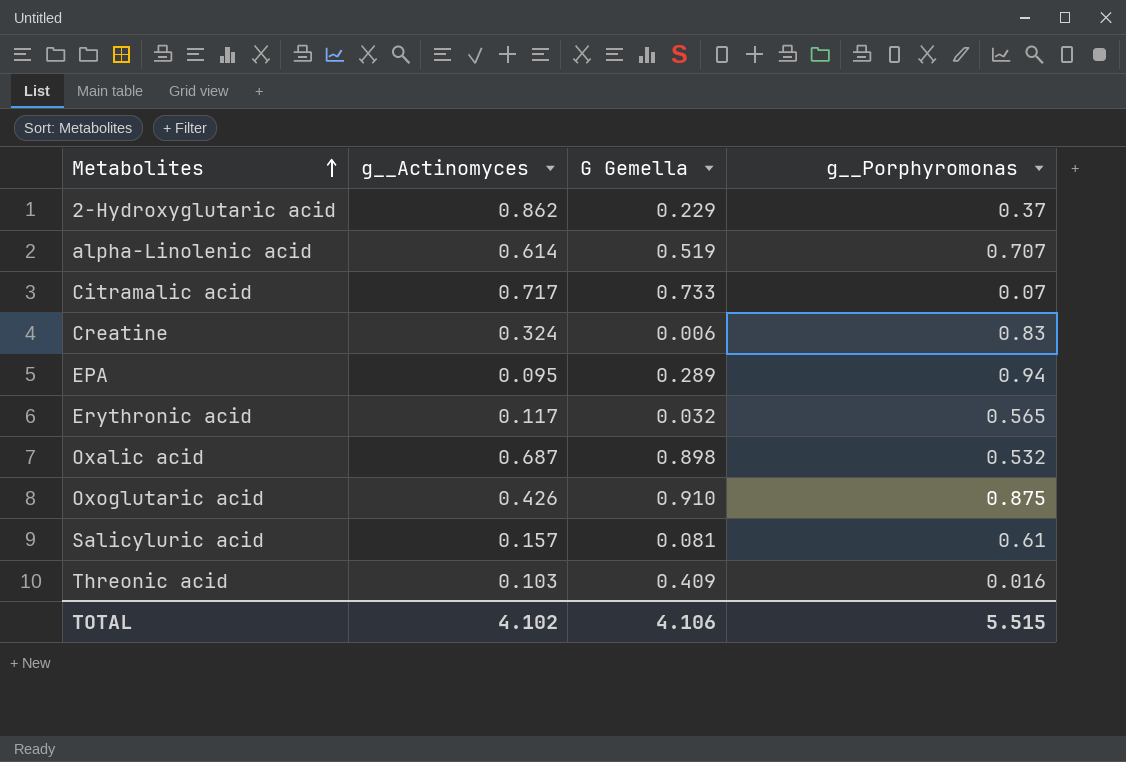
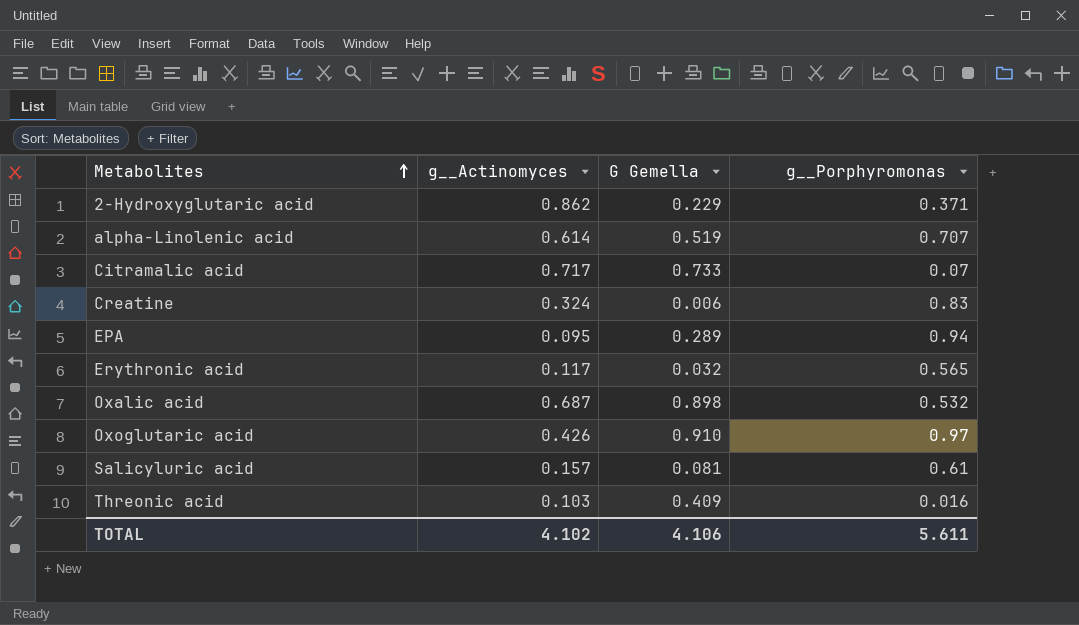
2-Hydroxyglutaric acid | g__Porphyromonas: 0.37 -> 0.371
Oxoglutaric acid | g__Porphyromonas: 0.875 -> 0.97
TOTAL | g__Porphyromonas: 5.515 -> 5.611

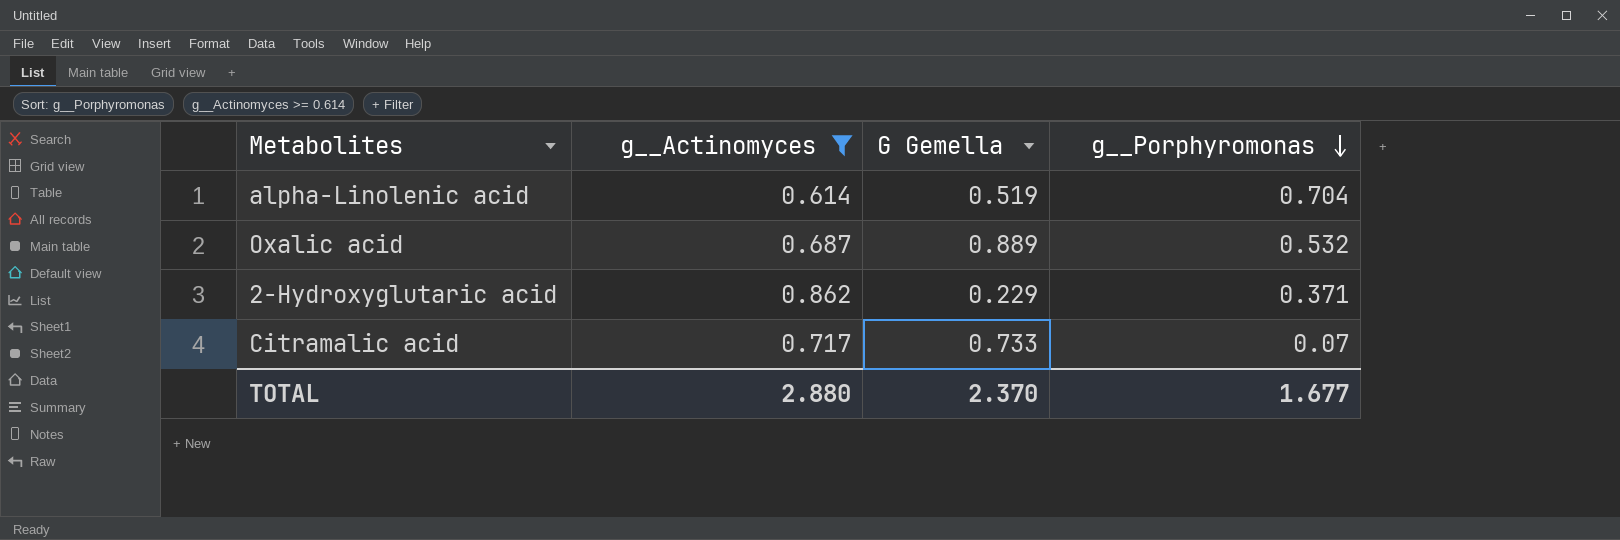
filter: none -> g__Actinomyces >= 0.614
row order: Metabolites ascending -> g__Porphyromonas descending
alpha-Linolenic acid | g__Porphyromonas: 0.707 -> 0.704
Oxalic acid | G Gemella: 0.898 -> 0.889
TOTAL | g__Actinomyces: 4.102 -> 2.880
TOTAL | G Gemella: 4.106 -> 2.370
TOTAL | g__Porphyromonas: 5.611 -> 1.677

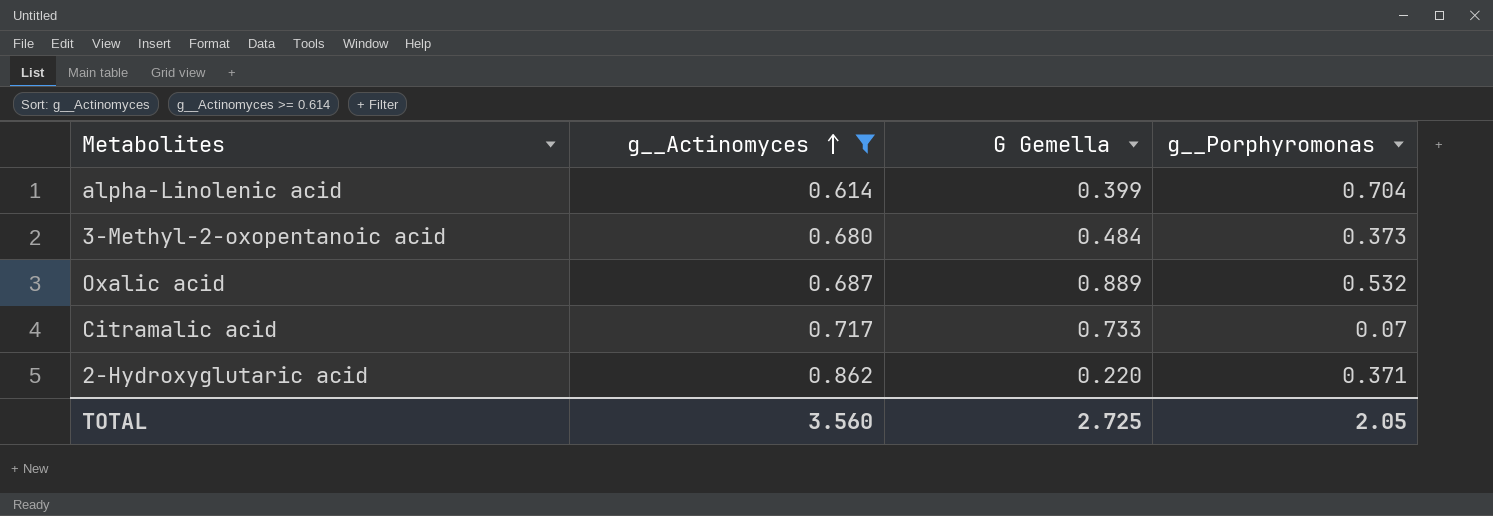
row order: g__Porphyromonas descending -> g__Actinomyces ascending
alpha-Linolenic acid | G Gemella: 0.519 -> 0.399
row 3-Methyl-2-oxopentanoic acid: none -> 0.680 | 0.484 | 0.373
2-Hydroxyglutaric acid | G Gemella: 0.229 -> 0.220
TOTAL | g__Actinomyces: 2.880 -> 3.560
TOTAL | G Gemella: 2.370 -> 2.725
TOTAL | g__Porphyromonas: 1.677 -> 2.05

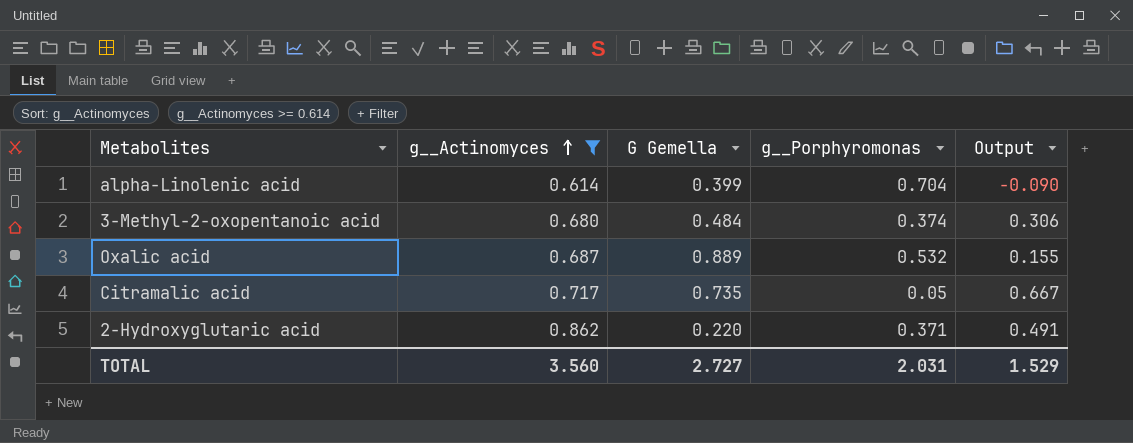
column Output | formula: none -> [g__Actinomyces] - [g__Porphyromonas]
3-Methyl-2-oxopentanoic acid | g__Porphyromonas: 0.373 -> 0.374
Citramalic acid | G Gemella: 0.733 -> 0.735
Citramalic acid | g__Porphyromonas: 0.07 -> 0.05
TOTAL | G Gemella: 2.725 -> 2.727
TOTAL | g__Porphyromonas: 2.05 -> 2.031

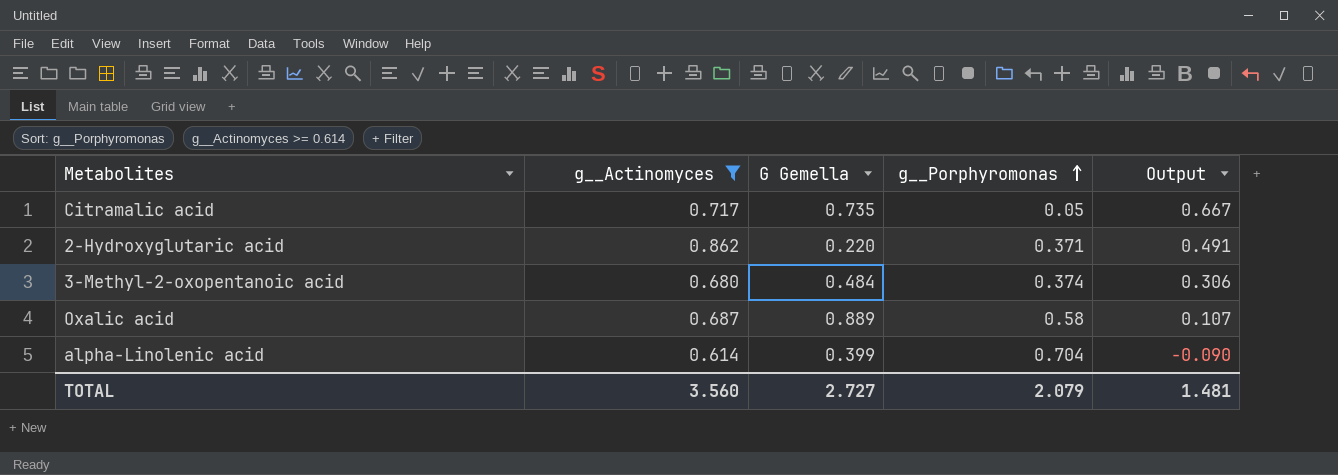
row order: g__Actinomyces ascending -> g__Porphyromonas ascending
Oxalic acid | g__Porphyromonas: 0.532 -> 0.58
Oxalic acid | Output: 0.155 -> 0.107
TOTAL | g__Porphyromonas: 2.031 -> 2.079
TOTAL | Output: 1.529 -> 1.481

